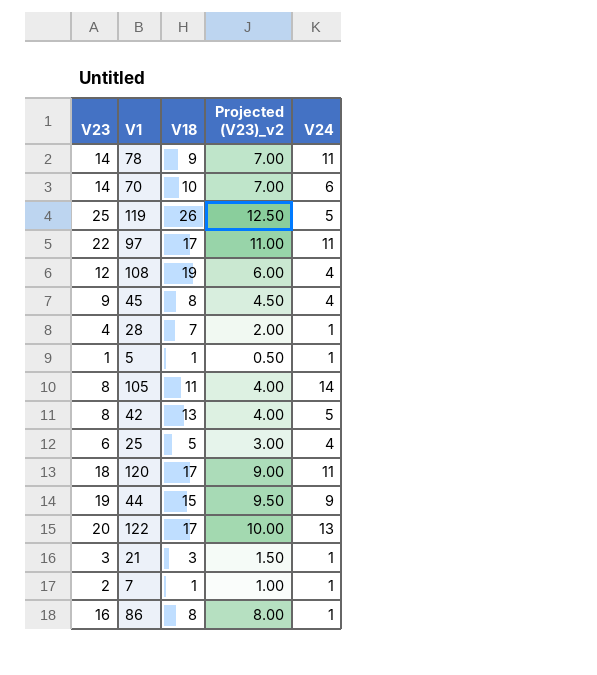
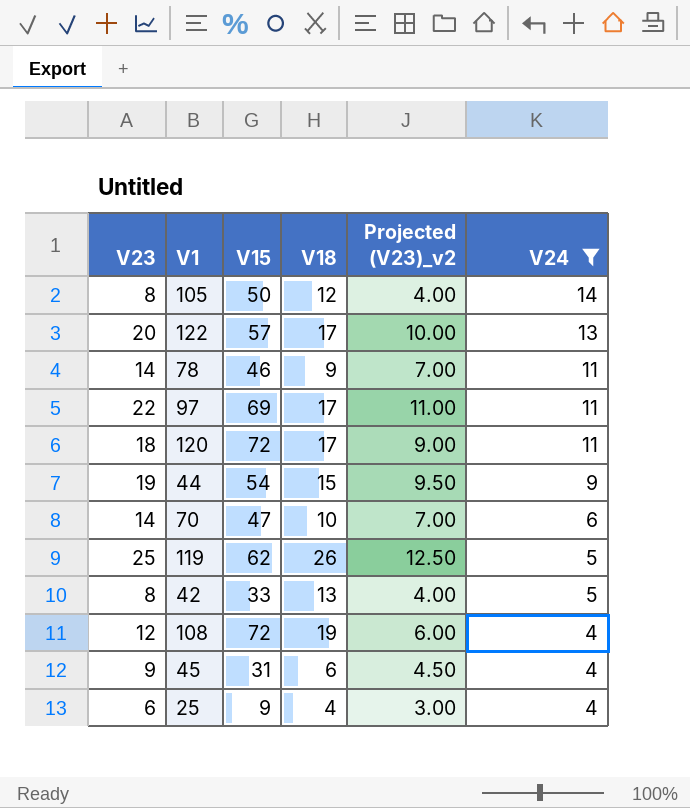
filter: none -> V24 != 1
row order: none -> V24 descending
column V15 | position: none -> 3
105 | V18: 11 -> 12
45 | V18: 8 -> 6
25 | V18: 5 -> 4

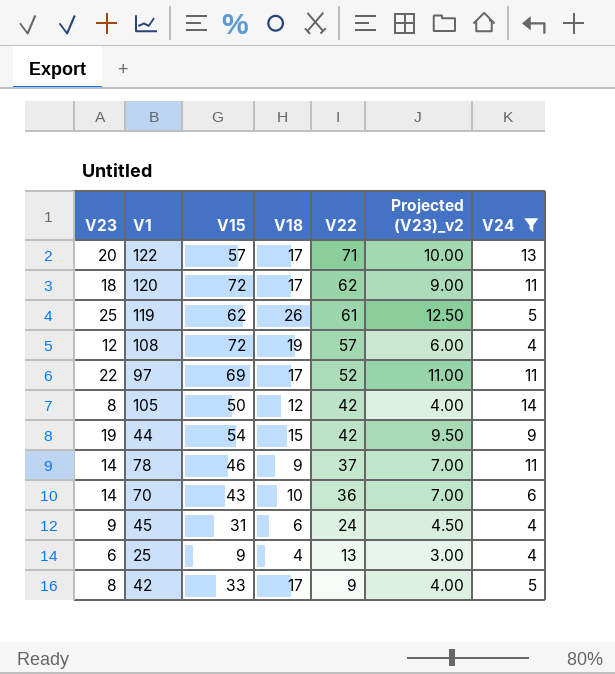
row order: V24 descending -> V22 descending
column V22 | position: none -> 5
70 | V15: 47 -> 43
42 | V18: 13 -> 17

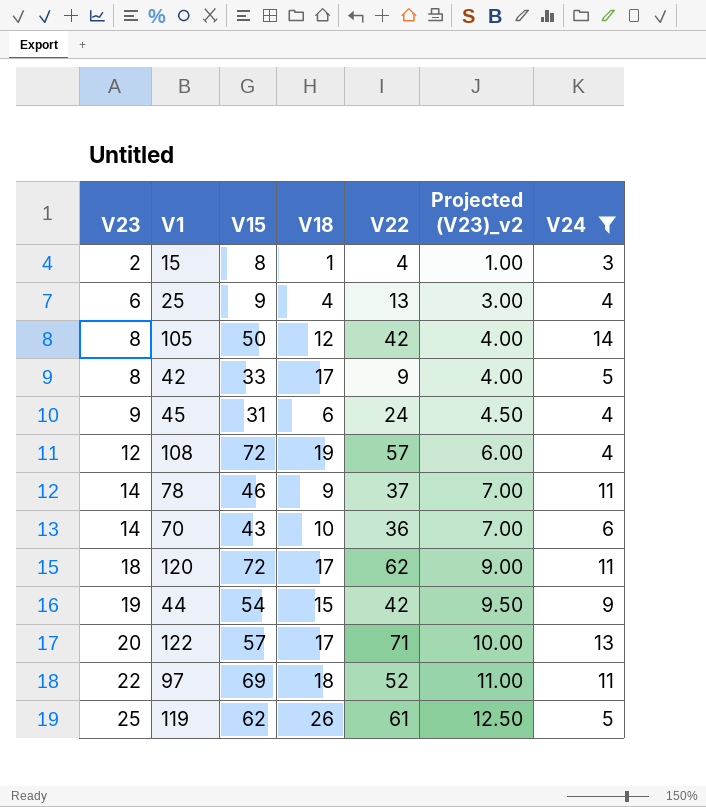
row order: V22 descending -> V23 ascending
row 15: none -> 2 | 8 | 1 | 4 | 1.00 | 3
97 | V18: 17 -> 18

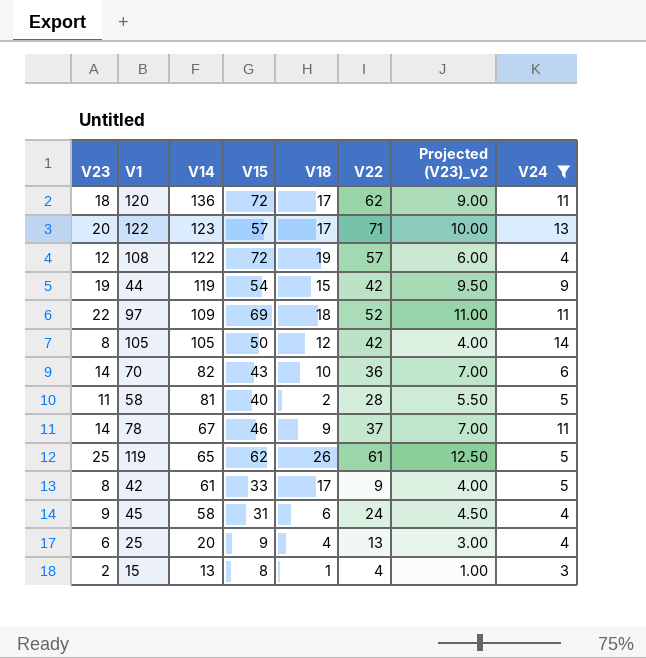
row order: V23 ascending -> V14 descending
column V14 | position: none -> 3
row 58: none -> 11 | 81 | 40 | 2 | 28 | 5.50 | 5

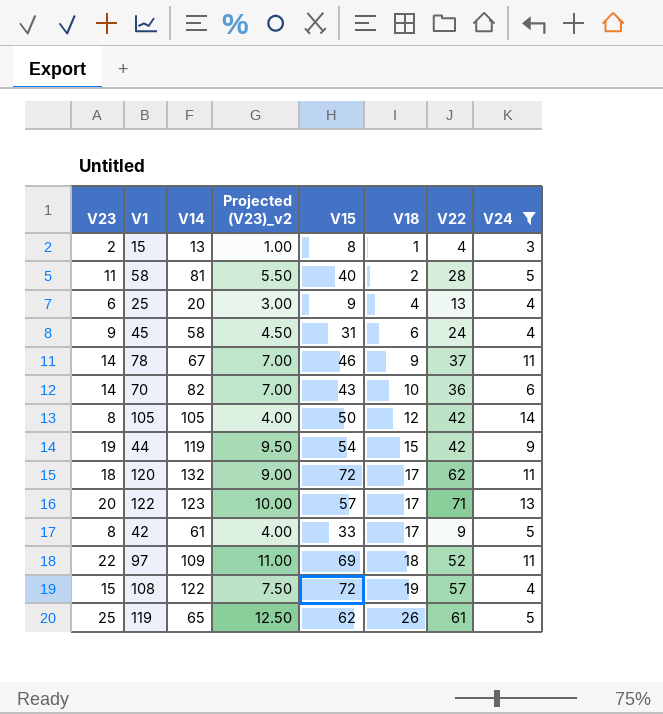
row order: V14 descending -> V18 ascending
column Projected (V23)_v2 | position: 7 -> 4
120 | V14: 136 -> 132
108 | V23: 12 -> 15
108 | Projected (V23)_v2: 6.00 -> 7.50

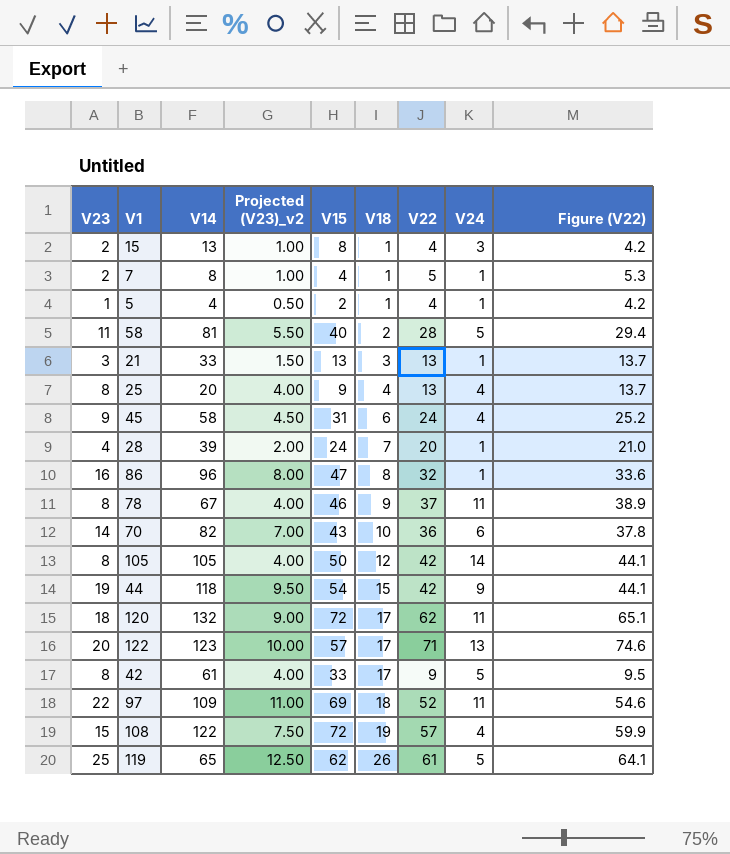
filter: V24 != 1 -> none
column Figure (V22) | formula: none -> [V22] * 1.05
25 | V23: 6 -> 8
25 | Projected (V23)_v2: 3.00 -> 4.00
78 | V23: 14 -> 8
78 | Projected (V23)_v2: 7.00 -> 4.00
44 | V14: 119 -> 118

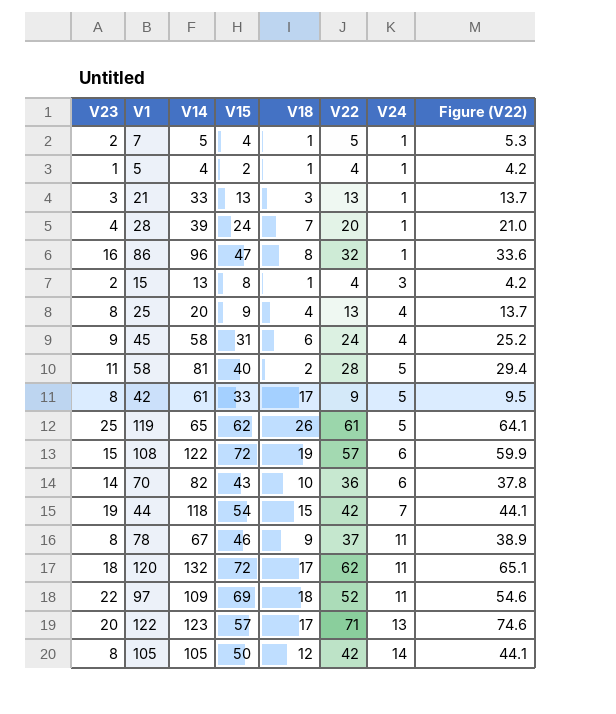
row order: V18 ascending -> V24 ascending
column Projected (V23)_v2 | formula: [V23] * 0.5 -> none
7 | V14: 8 -> 5
108 | V24: 4 -> 6
44 | V24: 9 -> 7

